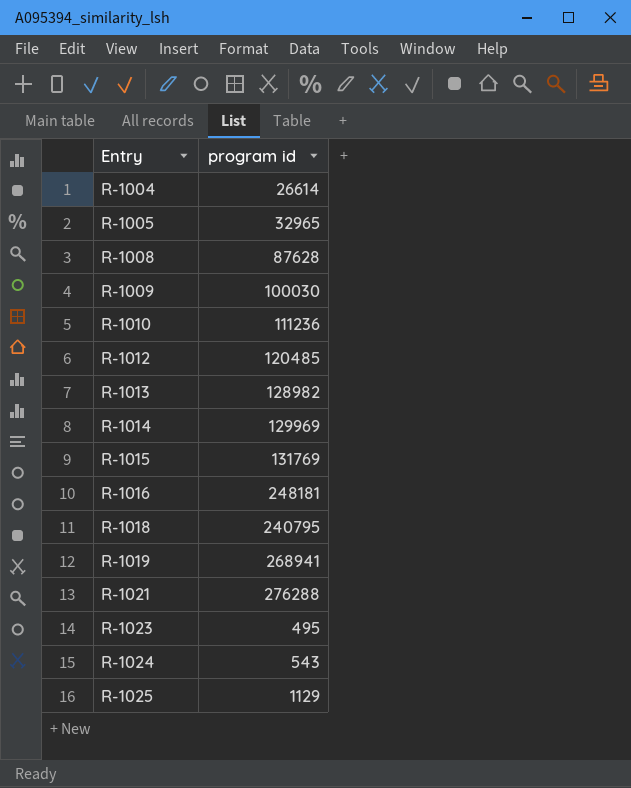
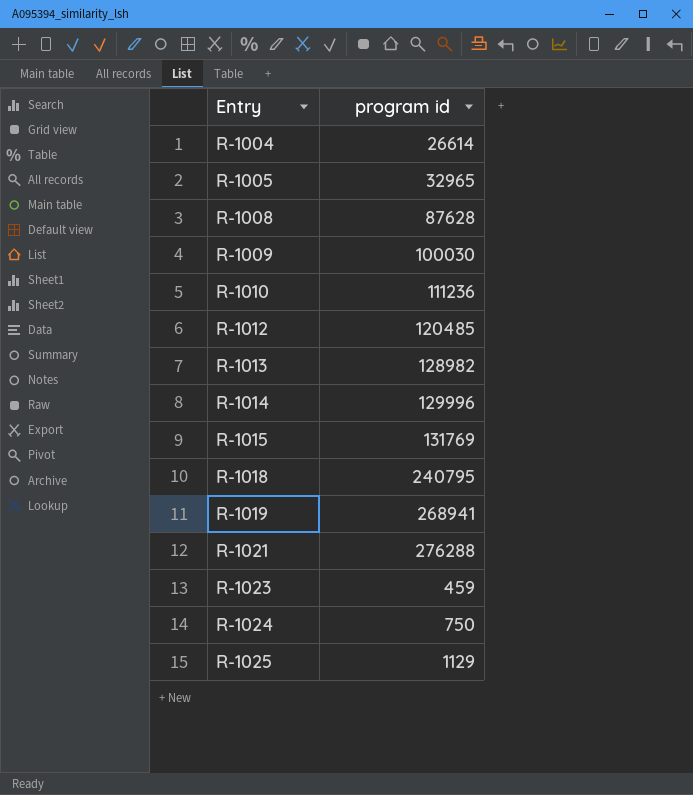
row R-1016: 248181 -> none
R-1014 | program id: 129969 -> 129996
R-1023 | program id: 495 -> 459
R-1024 | program id: 543 -> 750

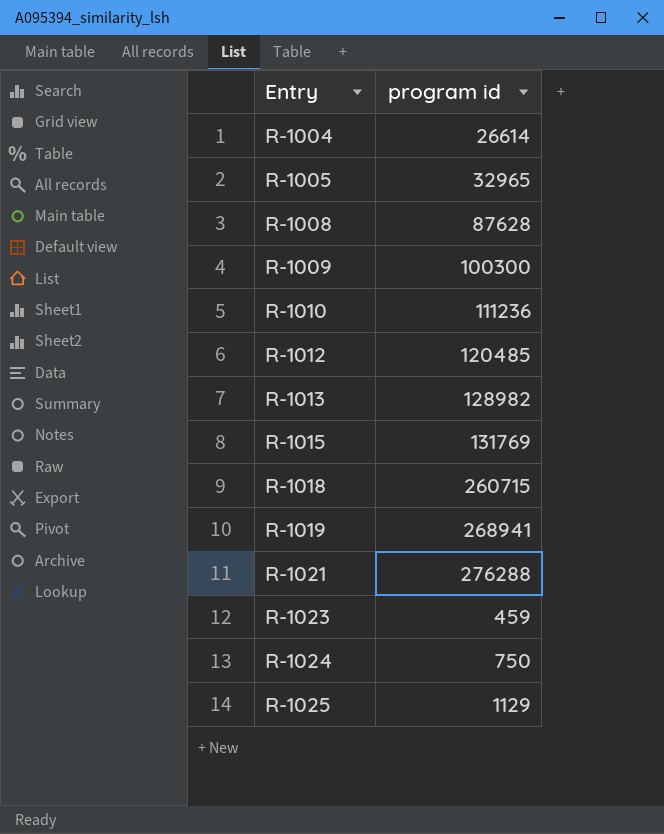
row R-1014: 129996 -> none
R-1009 | program id: 100030 -> 100300
R-1018 | program id: 240795 -> 260715

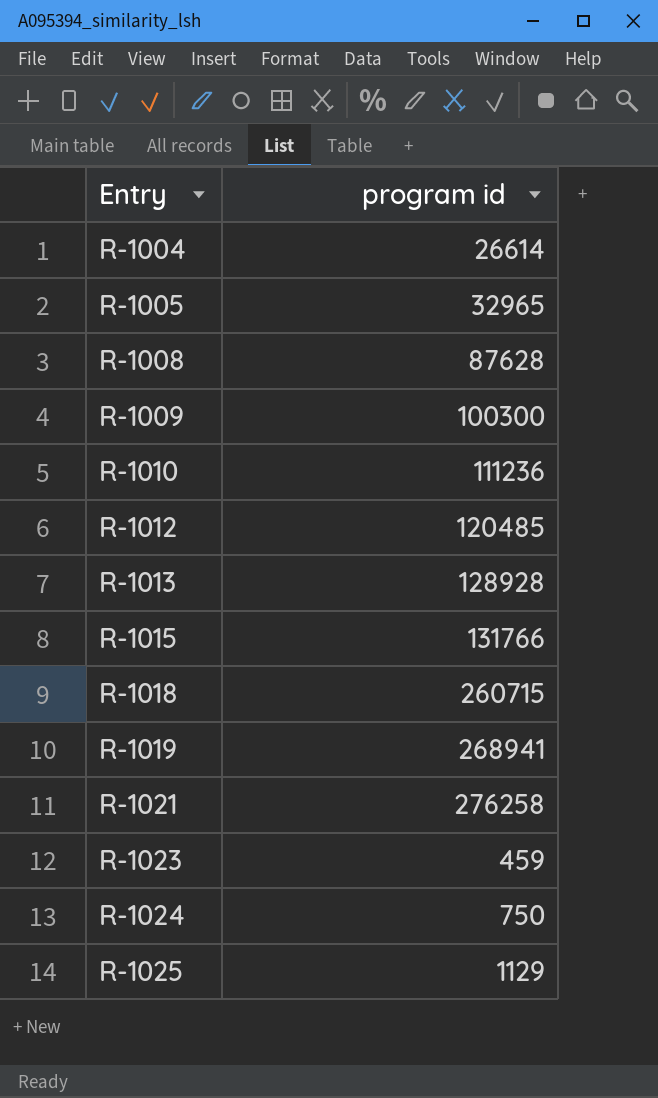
R-1013 | program id: 128982 -> 128928
R-1015 | program id: 131769 -> 131766
R-1021 | program id: 276288 -> 276258

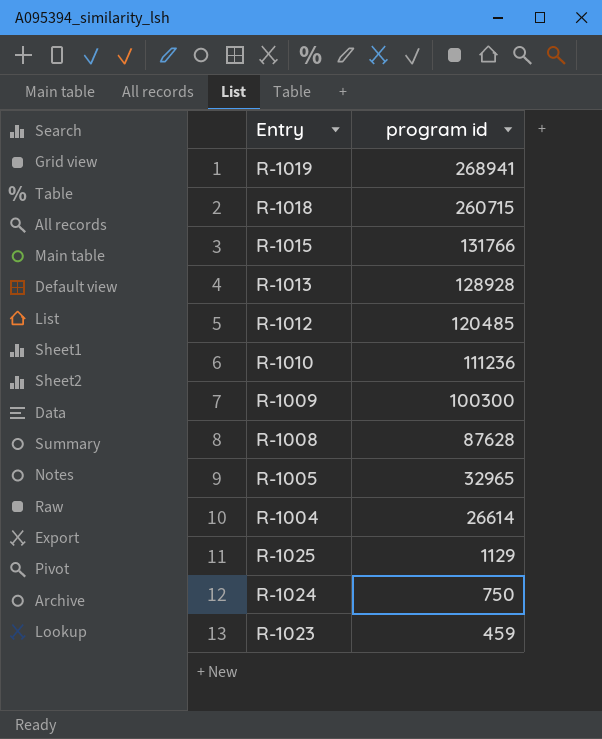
row order: Entry ascending -> program id descending
row R-1021: 276258 -> none

